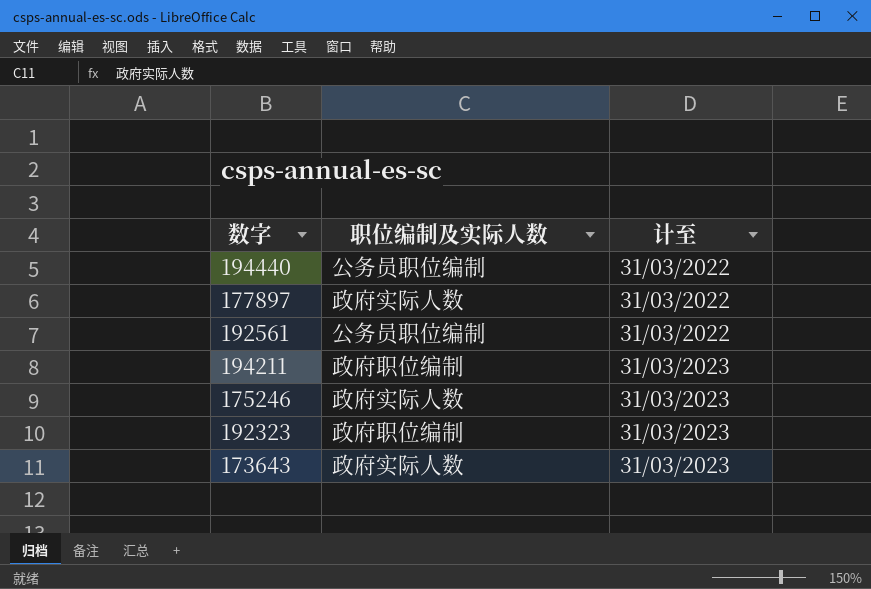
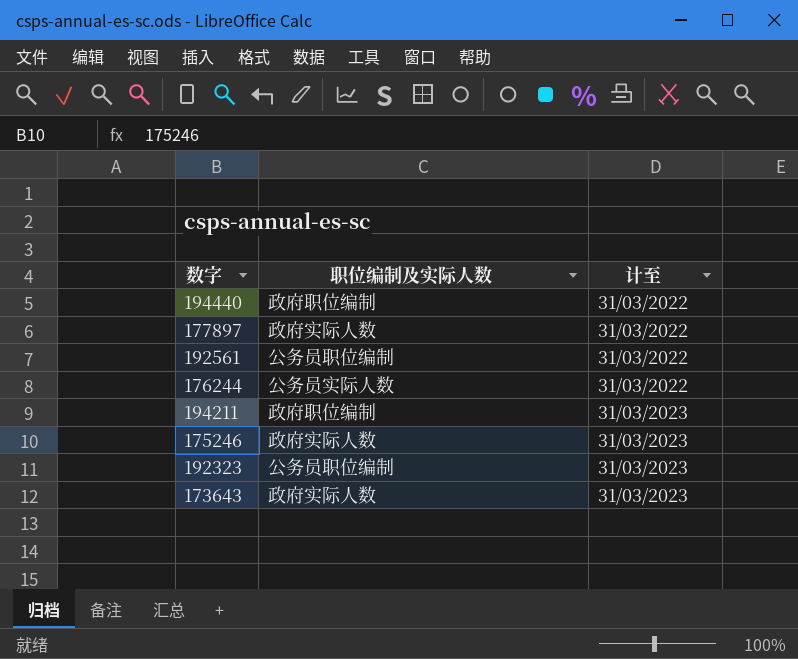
194440 | 职位编制及实际人数: 公务员职位编制 -> 政府职位编制
row 176244: none -> 公务员实际人数 | 31/03/2022
192323 | 职位编制及实际人数: 政府职位编制 -> 公务员职位编制

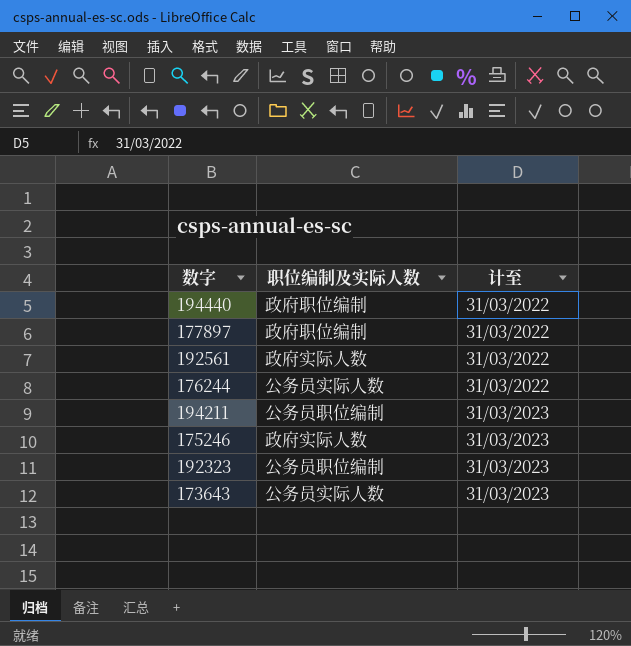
177897 | 职位编制及实际人数: 政府实际人数 -> 政府职位编制
192561 | 职位编制及实际人数: 公务员职位编制 -> 政府实际人数
194211 | 职位编制及实际人数: 政府职位编制 -> 公务员职位编制
173643 | 职位编制及实际人数: 政府实际人数 -> 公务员实际人数

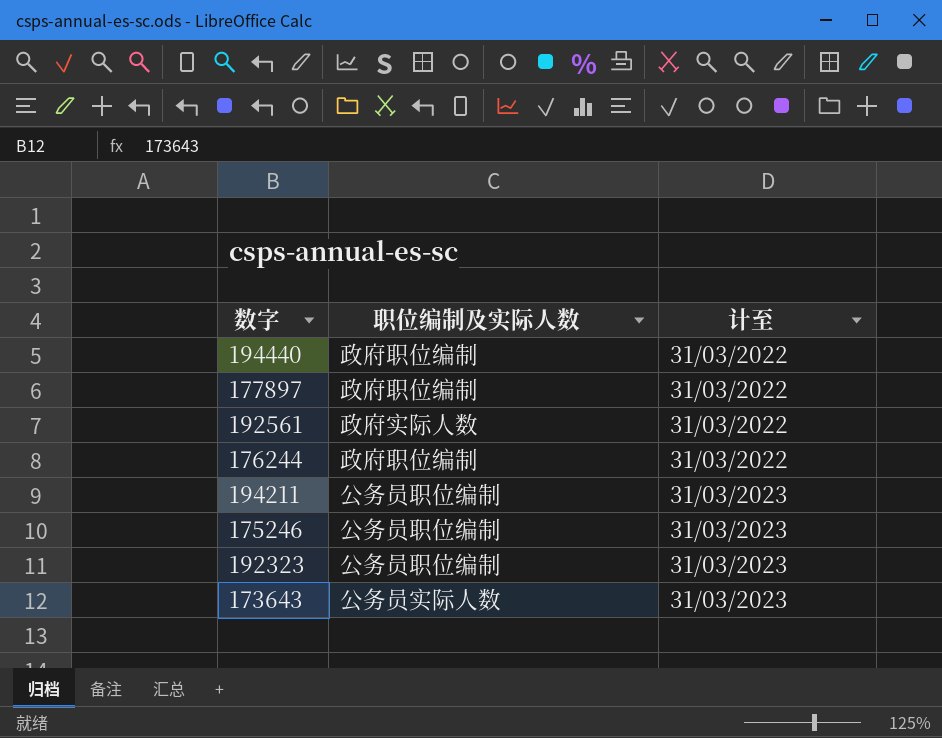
176244 | 职位编制及实际人数: 公务员实际人数 -> 政府职位编制
175246 | 职位编制及实际人数: 政府实际人数 -> 公务员职位编制

